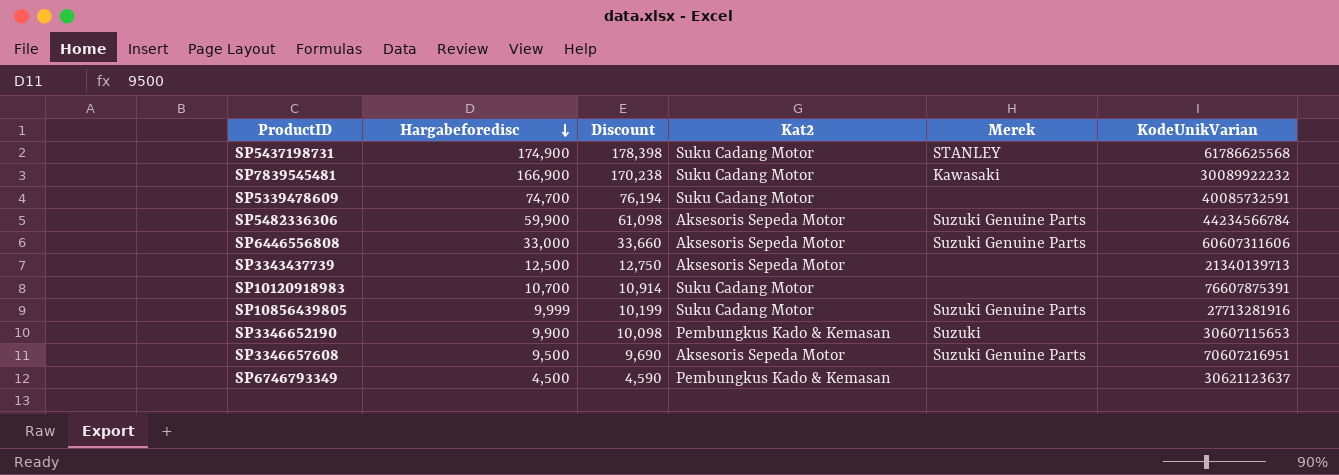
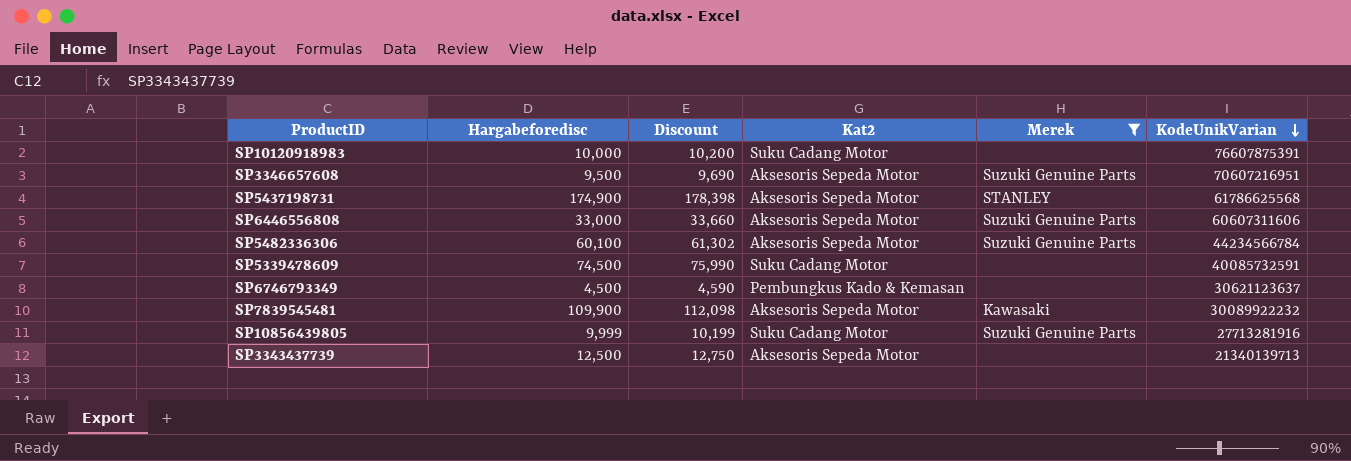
filter: none -> Merek != Suzuki
row order: Hargabeforedisc descending -> KodeUnikVarian descending
SP10120918983 | Hargabeforedisc: 10,700 -> 10,000
SP10120918983 | Discount: 10,914 -> 10,200
SP5437198731 | Kat2: Suku Cadang Motor -> Aksesoris Sepeda Motor
SP5482336306 | Hargabeforedisc: 59,900 -> 60,100
SP5482336306 | Discount: 61,098 -> 61,302
SP5339478609 | Hargabeforedisc: 74,700 -> 74,500
SP5339478609 | Discount: 76,194 -> 75,990
SP7839545481 | Hargabeforedisc: 166,900 -> 109,900
SP7839545481 | Discount: 170,238 -> 112,098
SP7839545481 | Kat2: Suku Cadang Motor -> Aksesoris Sepeda Motor

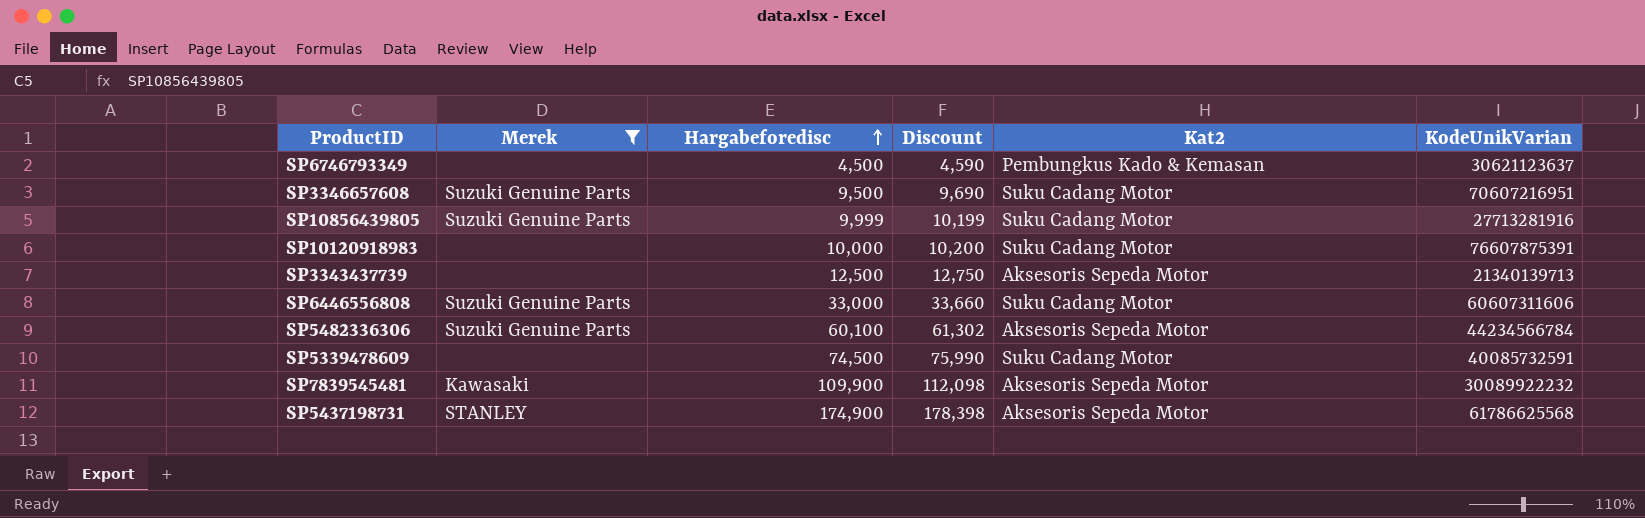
row order: KodeUnikVarian descending -> Hargabeforedisc ascending
column Merek | position: 5 -> 2
SP3346657608 | Kat2: Aksesoris Sepeda Motor -> Suku Cadang Motor
SP6446556808 | Kat2: Aksesoris Sepeda Motor -> Suku Cadang Motor

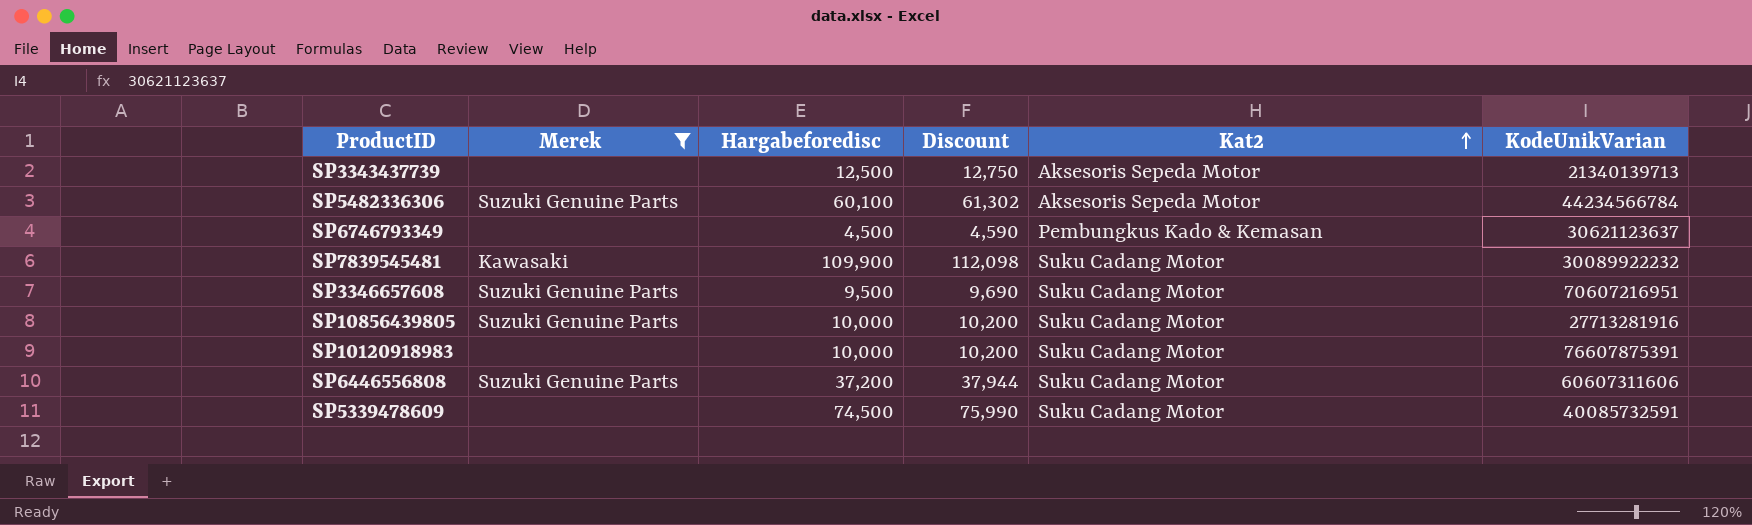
row order: Hargabeforedisc ascending -> Kat2 ascending
row SP5437198731: STANLEY | 174,900 | 178,398 | Aksesoris Sepeda Motor | 61786625568 -> none
SP7839545481 | Kat2: Aksesoris Sepeda Motor -> Suku Cadang Motor
SP10856439805 | Hargabeforedisc: 9,999 -> 10,000
SP10856439805 | Discount: 10,199 -> 10,200
SP6446556808 | Hargabeforedisc: 33,000 -> 37,200
SP6446556808 | Discount: 33,660 -> 37,944

